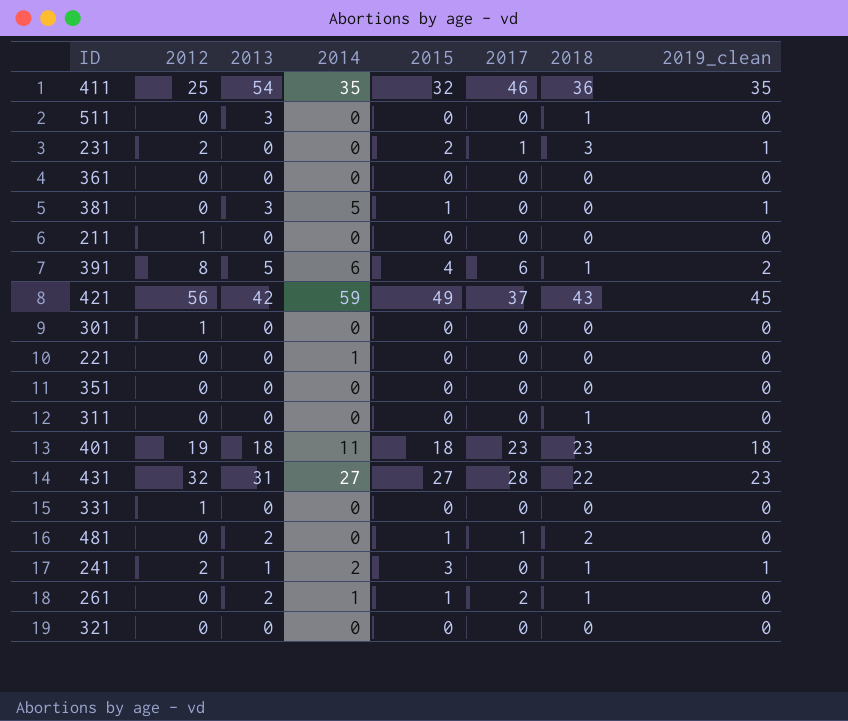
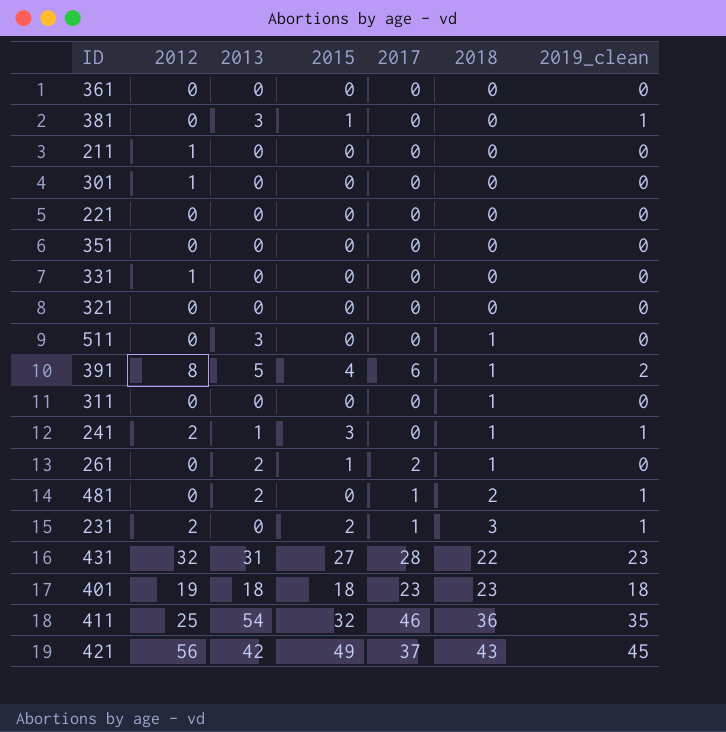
row order: none -> 2018 ascending
column 2014 | position: 4 -> none
481 | 2015: 1 -> 0
481 | 2019_clean: 0 -> 1

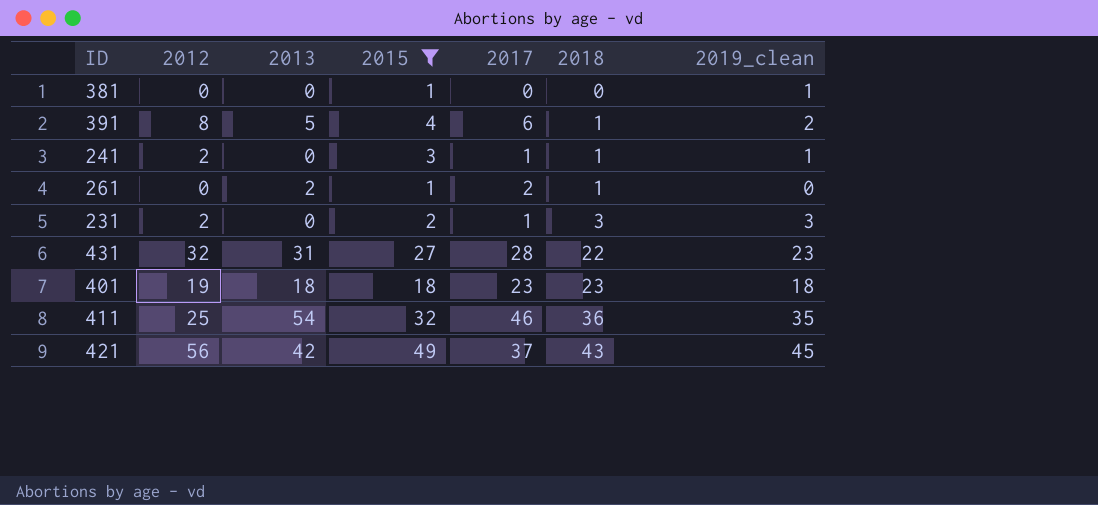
filter: none -> 2015 != 0
381 | 2013: 3 -> 0
241 | 2013: 1 -> 0
241 | 2017: 0 -> 1
231 | 2019_clean: 1 -> 3

